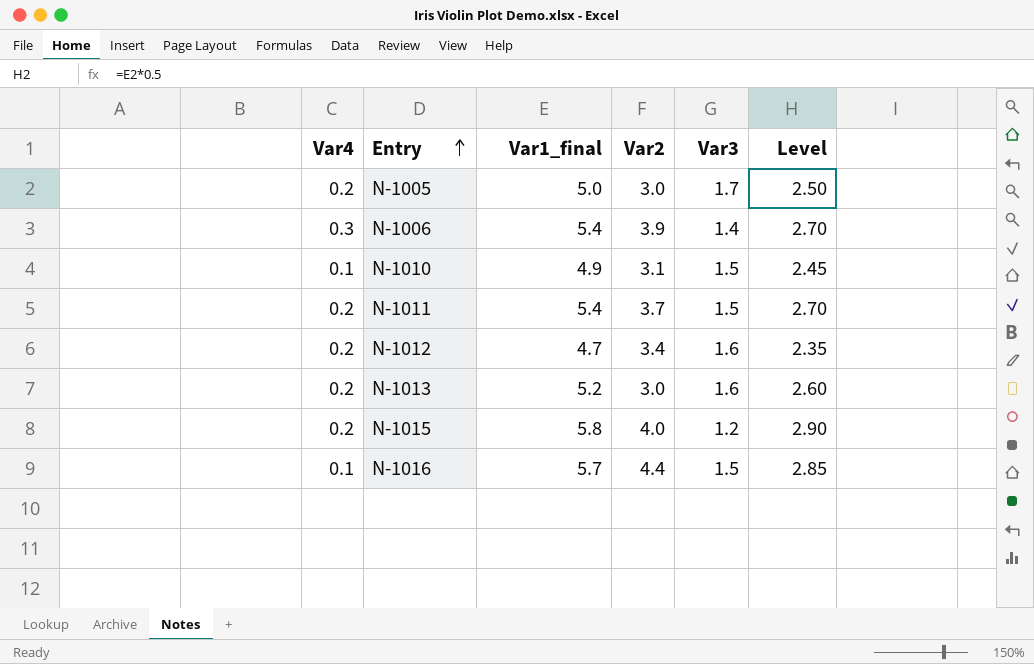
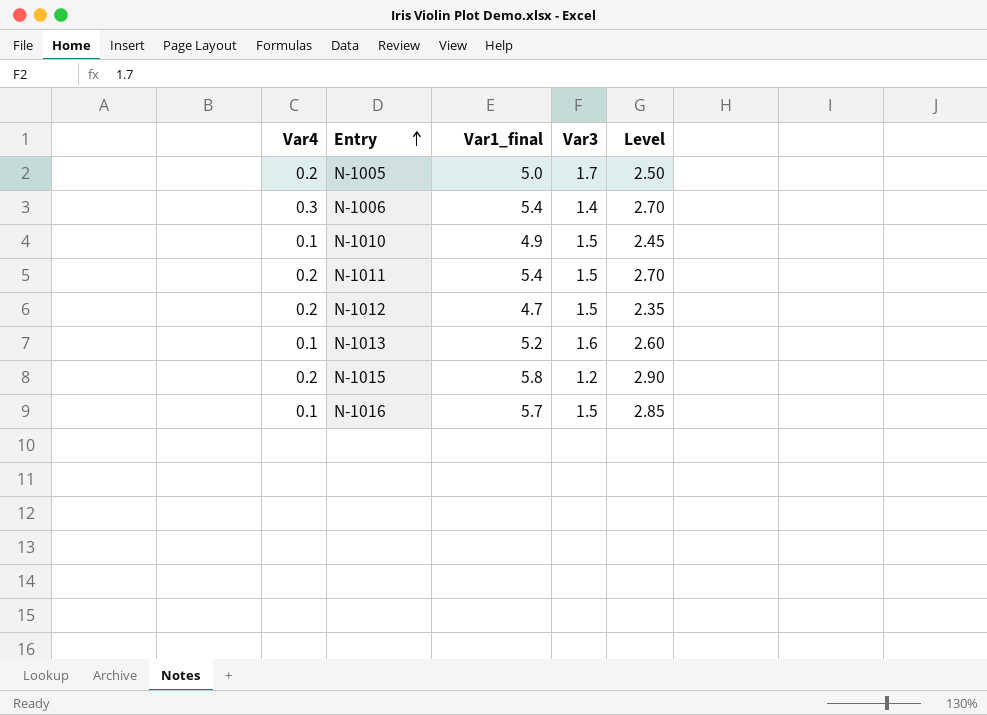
column Var2 | position: 4 -> none
N-1012 | Var3: 1.6 -> 1.5
N-1013 | Var4: 0.2 -> 0.1

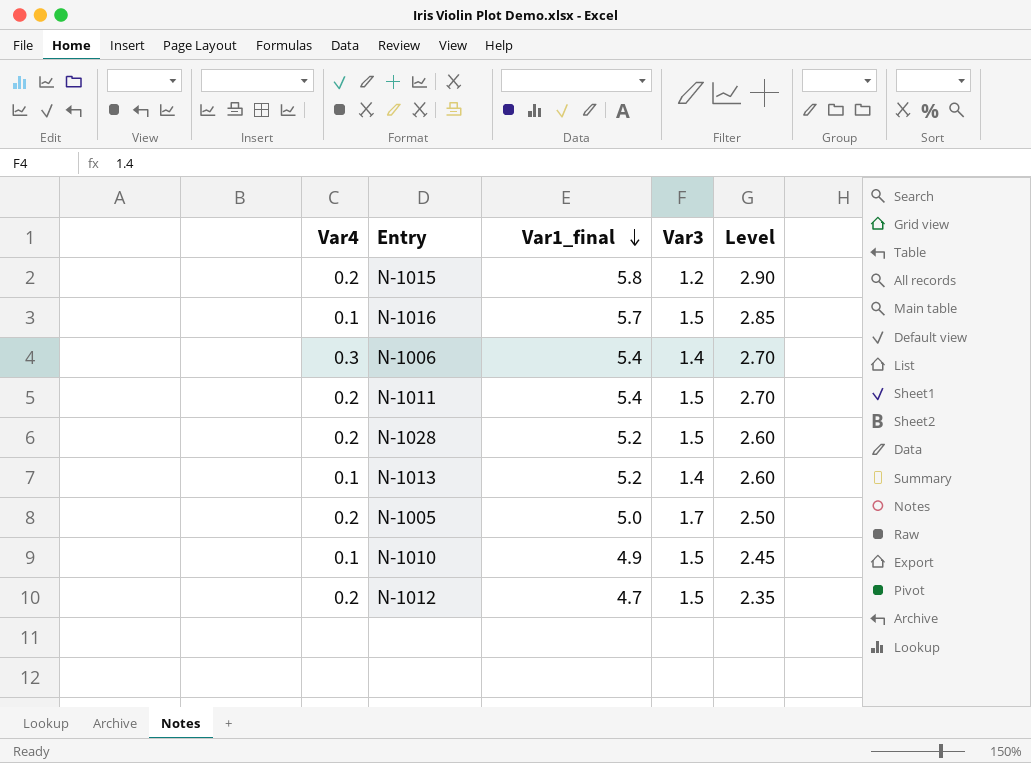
row order: Entry ascending -> Var1_final descending
row N-1028: none -> 0.2 | 5.2 | 1.5 | 2.60
N-1013 | Var3: 1.6 -> 1.4

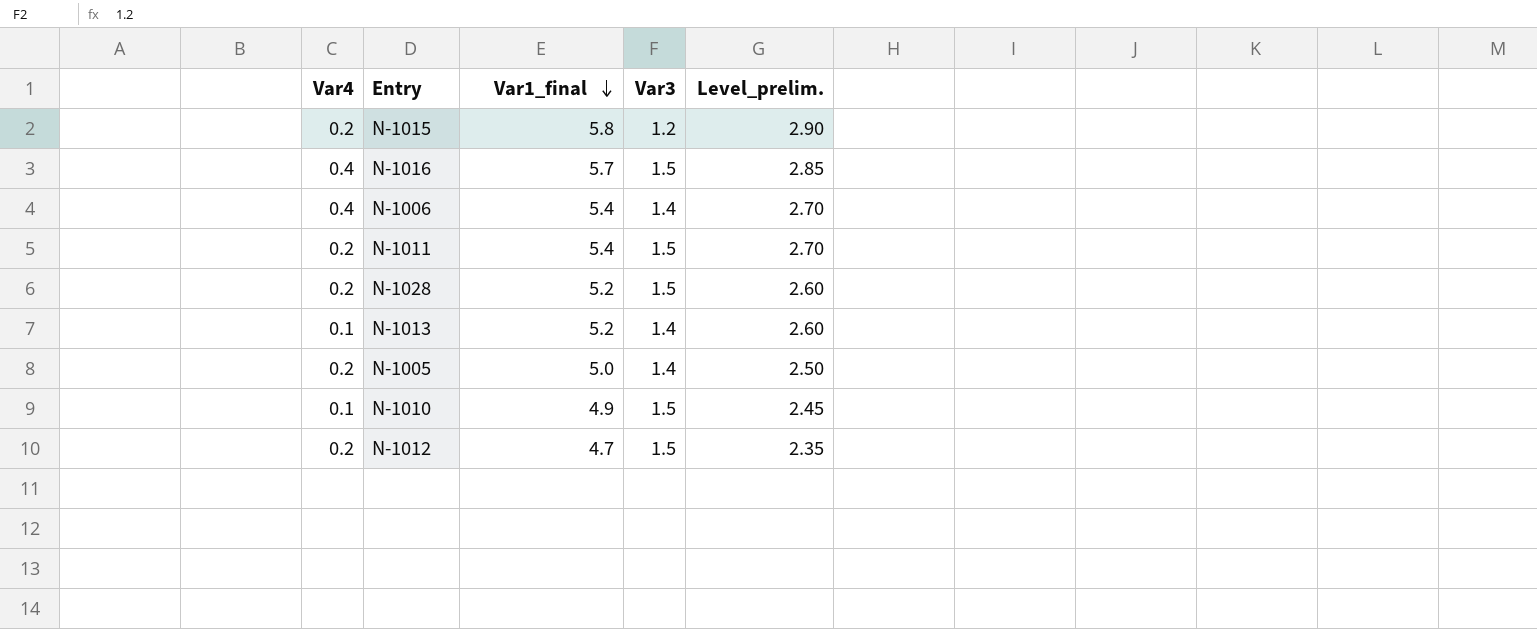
column name: Level -> Level_prelim.
N-1016 | Var4: 0.1 -> 0.4
N-1006 | Var4: 0.3 -> 0.4
N-1005 | Var3: 1.7 -> 1.4

